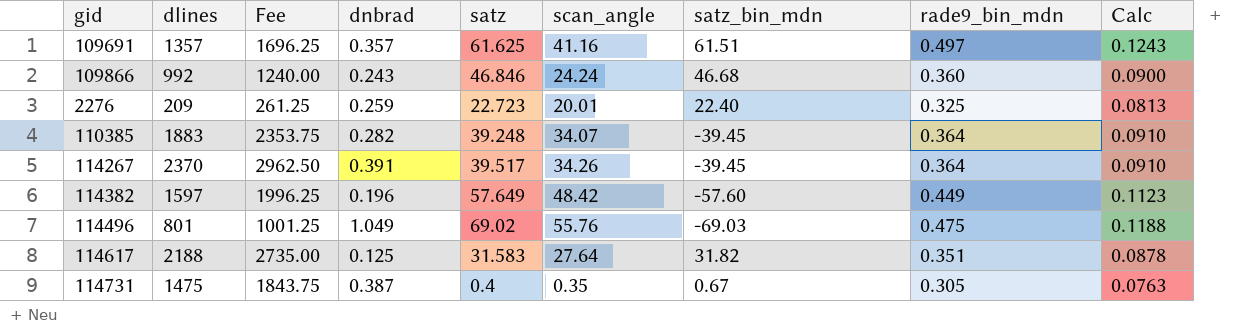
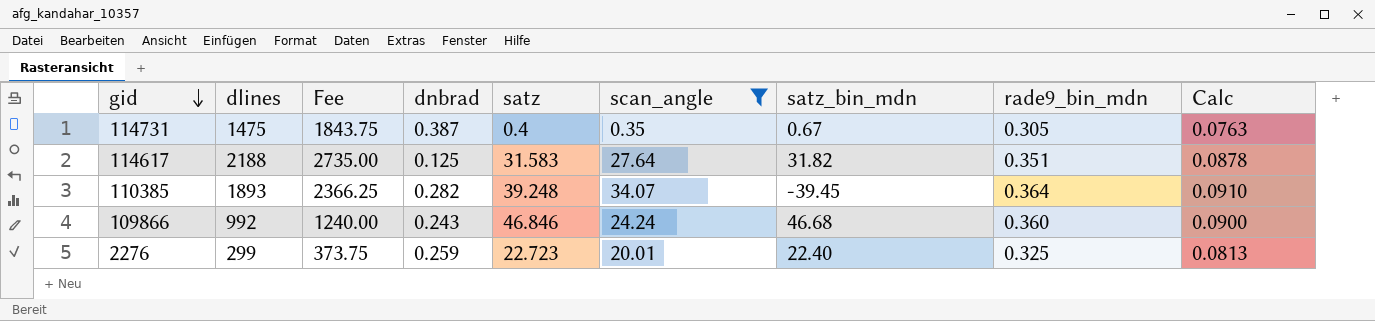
filter: none -> scan_angle <= 34.07
row order: none -> gid descending
110385 | dlines: 1883 -> 1893
110385 | Fee: 2353.75 -> 2366.25
2276 | dlines: 209 -> 299
2276 | Fee: 261.25 -> 373.75

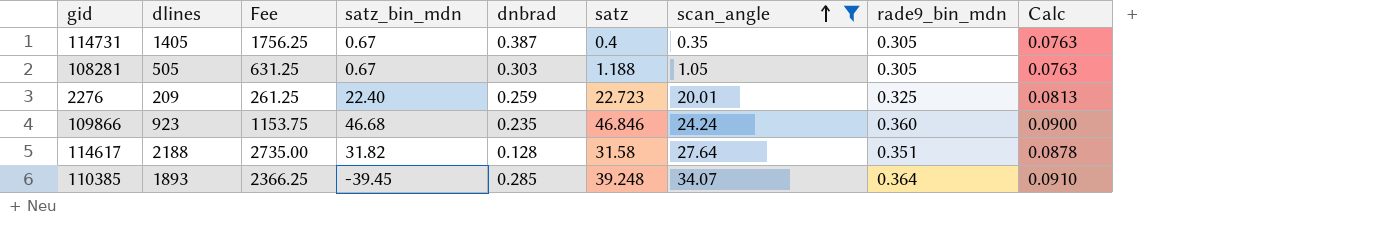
row order: gid descending -> scan_angle ascending
column satz_bin_mdn | position: 7 -> 4
114731 | dlines: 1475 -> 1405
114731 | Fee: 1843.75 -> 1756.25
row 108281: none -> 505 | 631.25 | 0.67 | 0.303 | 1.188 | 1.05 | 0.305 | 0.0763
2276 | dlines: 299 -> 209
2276 | Fee: 373.75 -> 261.25
109866 | dlines: 992 -> 923
109866 | Fee: 1240.00 -> 1153.75
109866 | dnbrad: 0.243 -> 0.235
114617 | dnbrad: 0.125 -> 0.128
114617 | satz: 31.583 -> 31.58
110385 | dnbrad: 0.282 -> 0.285

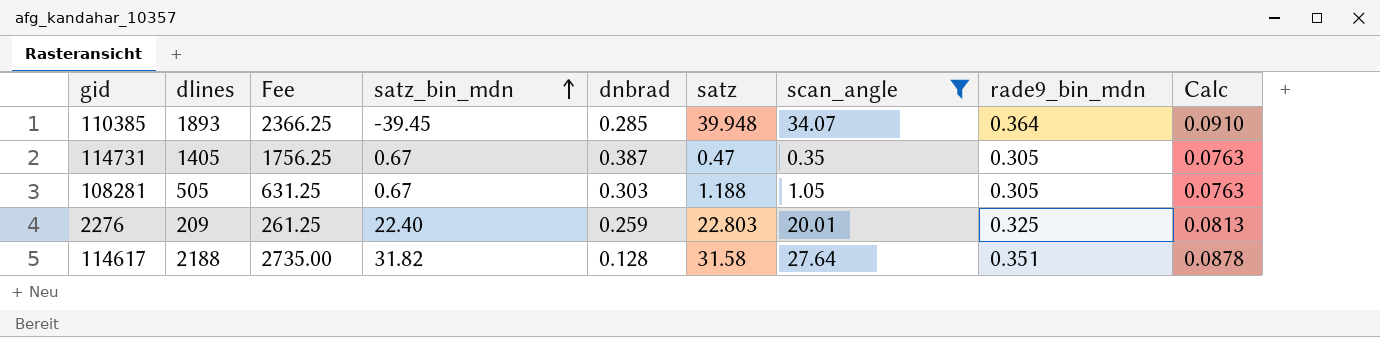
row order: scan_angle ascending -> satz_bin_mdn ascending
row 109866: 923 | 1153.75 | 46.68 | 0.235 | 46.846 | 24.24 | 0.360 | 0.0900 -> none
110385 | satz: 39.248 -> 39.948
114731 | satz: 0.4 -> 0.47
2276 | satz: 22.723 -> 22.803

